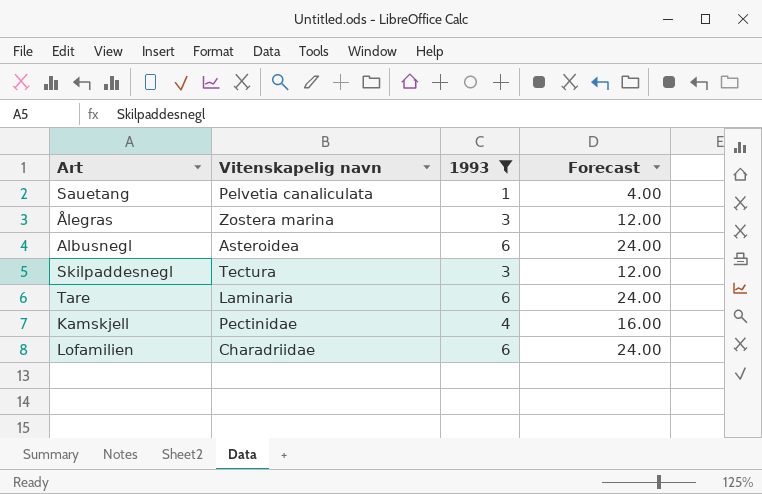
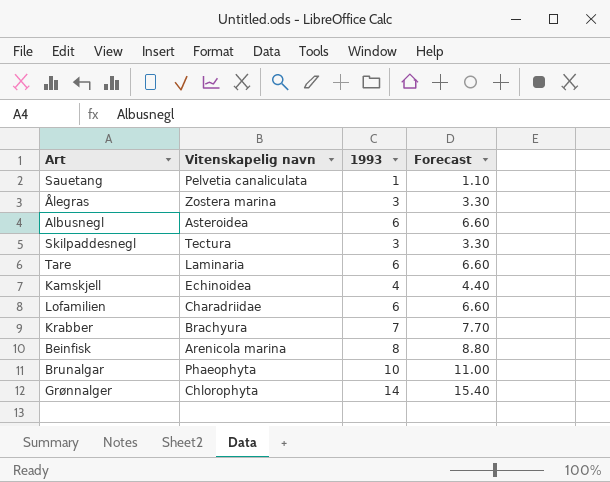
filter: 1993 <= 6 -> none
column Forecast | formula: [1993] * 4 -> [1993] * 1.1
Kamskjell | Vitenskapelig navn: Pectinidae -> Echinoidea

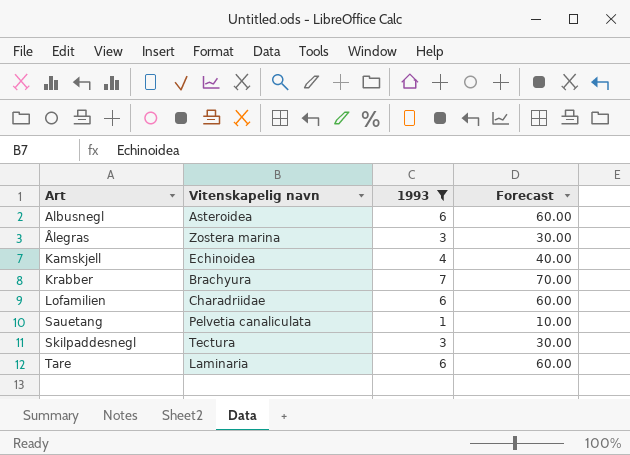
filter: none -> 1993 <= 7
row order: none -> Art ascending
column Forecast | formula: [1993] * 1.1 -> [1993] * 10

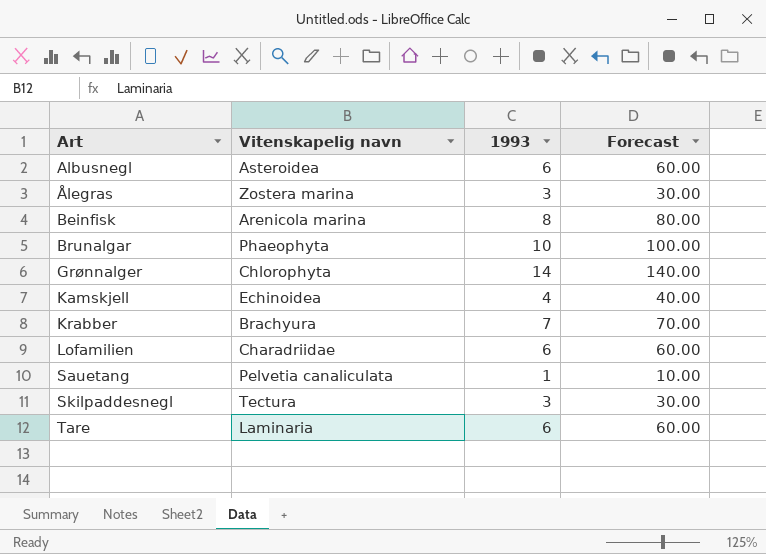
filter: 1993 <= 7 -> none

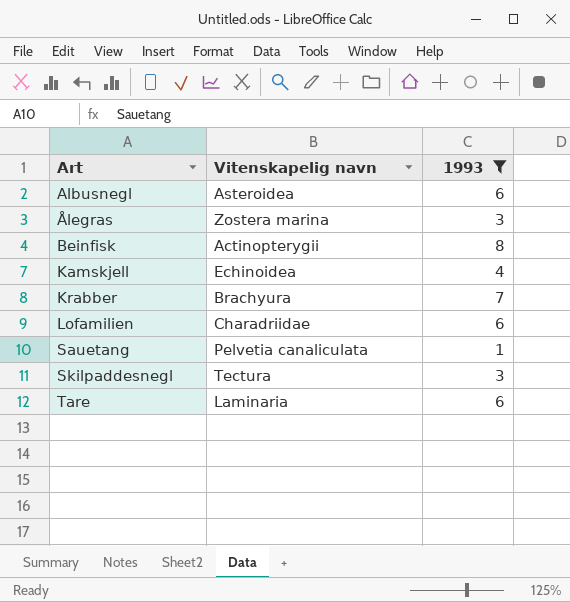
filter: none -> 1993 <= 8
column Forecast | formula: [1993] * 10 -> none
Beinfisk | Vitenskapelig navn: Arenicola marina -> Actinopterygii

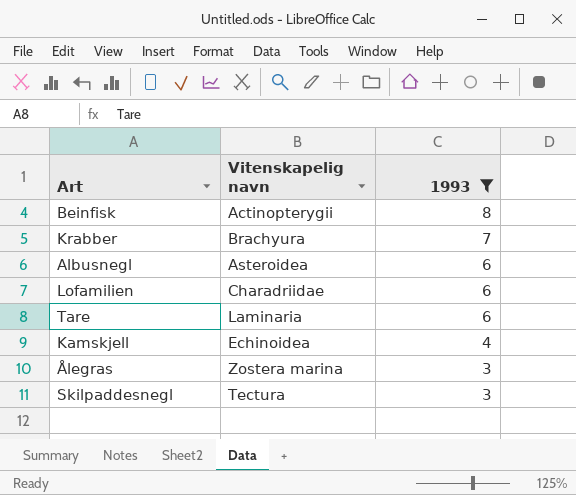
row order: Art ascending -> 1993 descending
row Sauetang: Pelvetia canaliculata | 1 -> none

